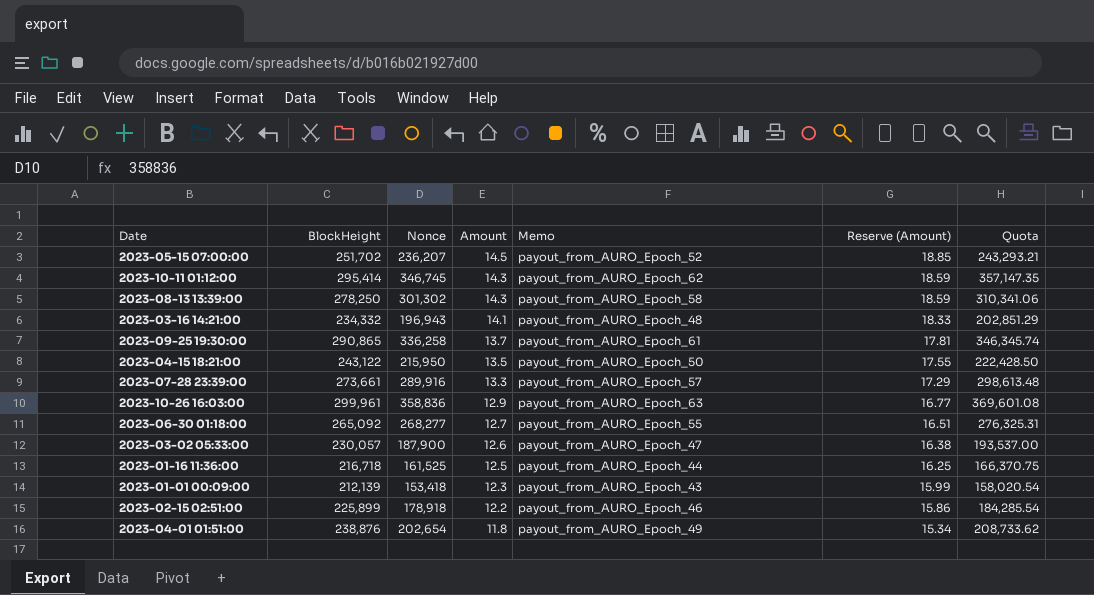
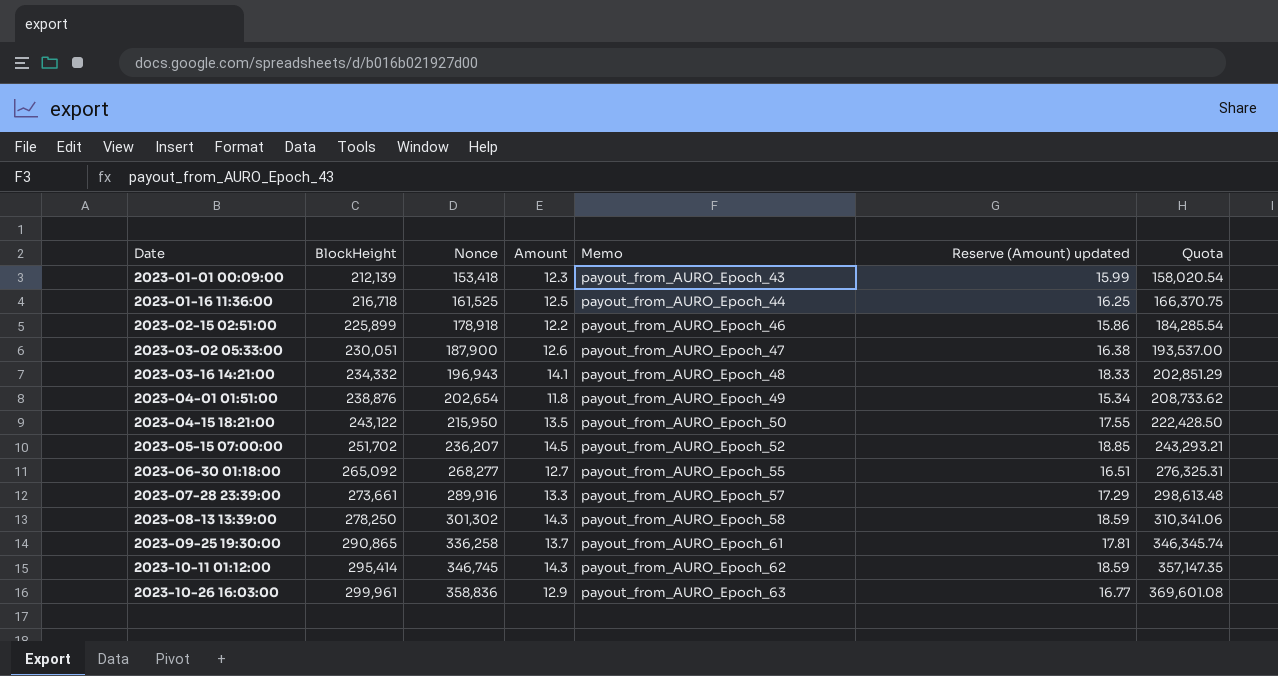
row order: Amount descending -> Date ascending
column name: Reserve (Amount) -> Reserve (Amount) updated
2023-03-02 05:33:00 | BlockHeight: 230,057 -> 230,051

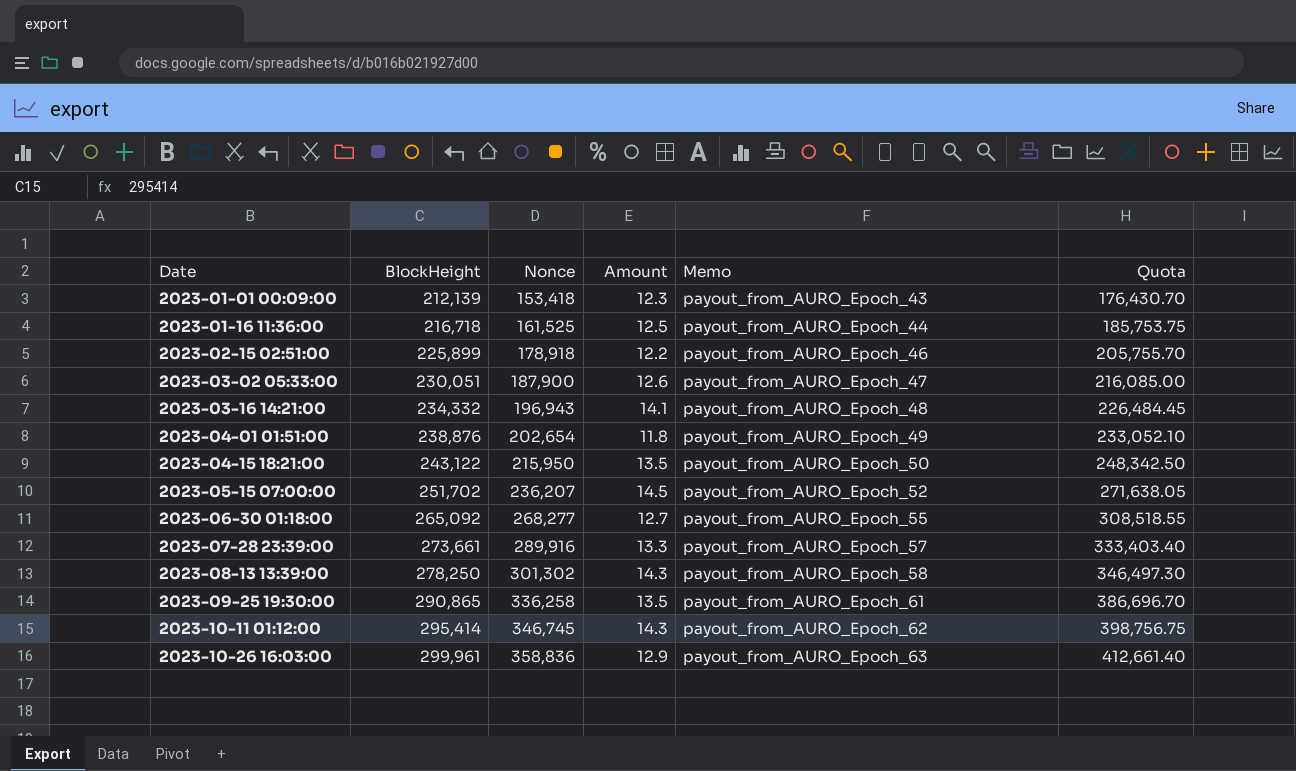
column Reserve (Amount) updated | formula: [Amount] * 1.3 -> none
column Quota | formula: [Nonce] * 1.03 -> [Nonce] * 1.15
2023-09-25 19:30:00 | Amount: 13.7 -> 13.5

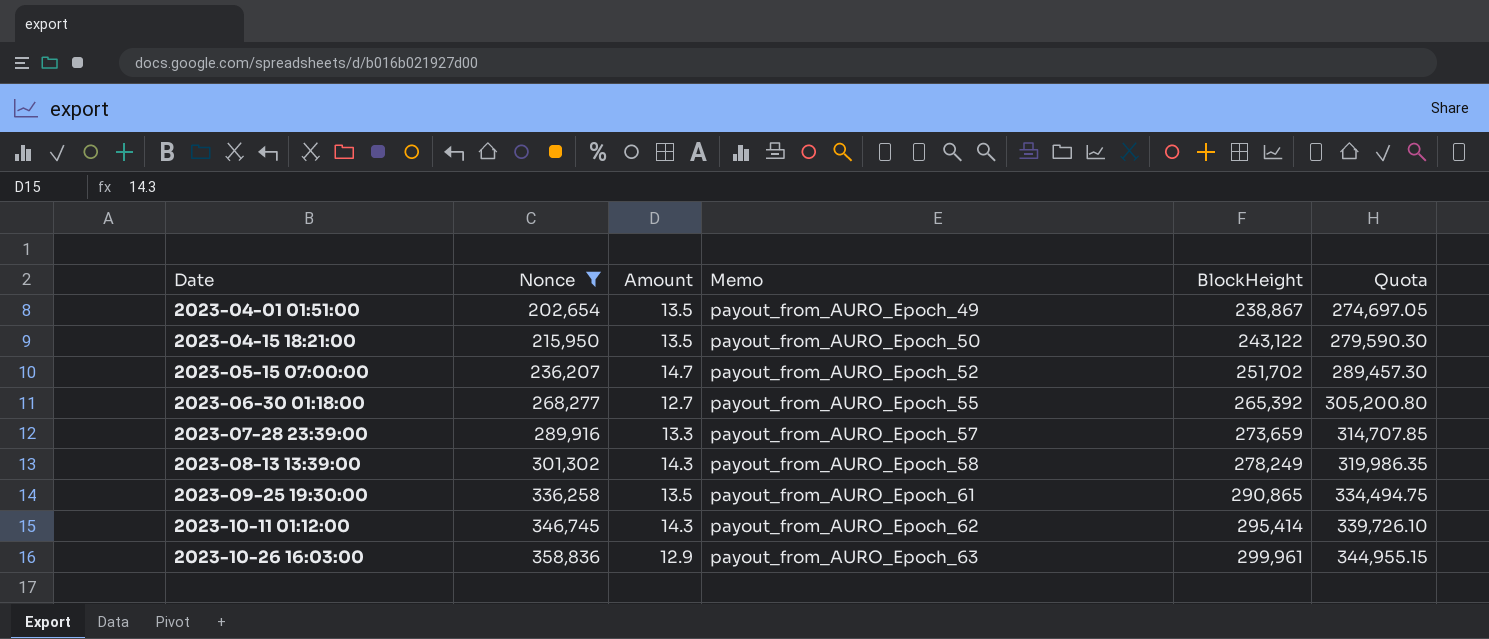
filter: none -> Nonce >= 202,654
column BlockHeight | position: 2 -> 5
column Quota | formula: [Nonce] * 1.15 -> [BlockHeight] * 1.15
2023-04-01 01:51:00 | Amount: 11.8 -> 13.5
2023-04-01 01:51:00 | BlockHeight: 238,876 -> 238,867
2023-05-15 07:00:00 | Amount: 14.5 -> 14.7
2023-06-30 01:18:00 | BlockHeight: 265,092 -> 265,392
2023-07-28 23:39:00 | BlockHeight: 273,661 -> 273,659
2023-08-13 13:39:00 | BlockHeight: 278,250 -> 278,249

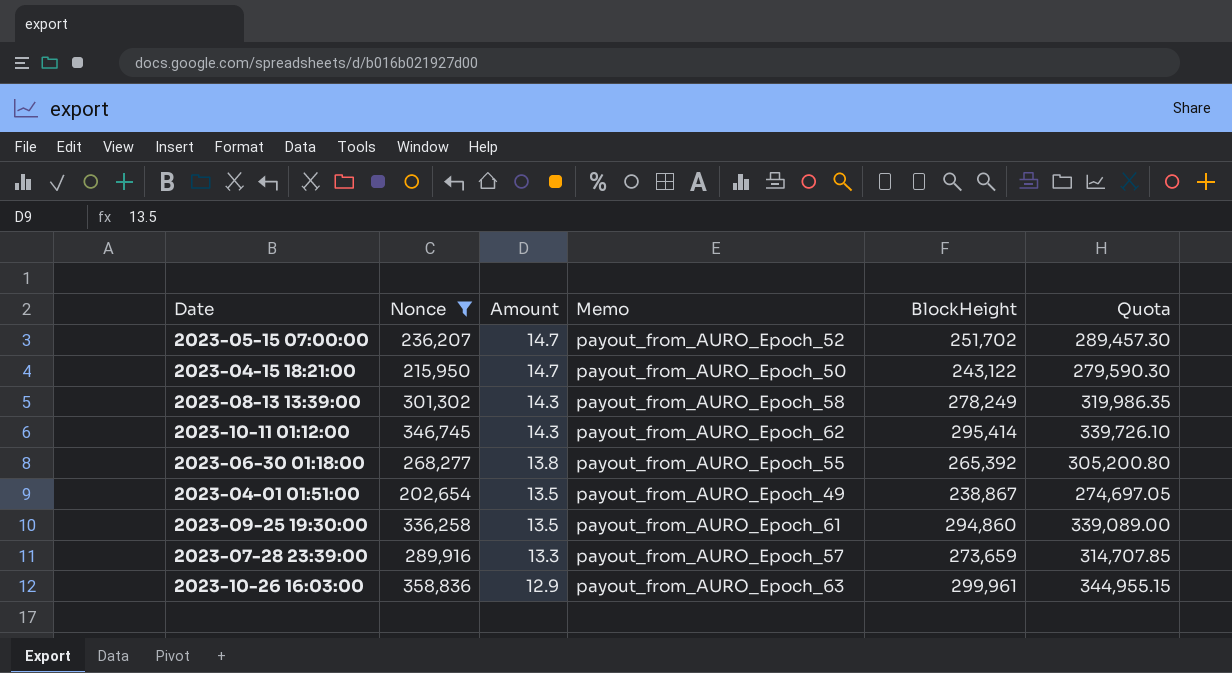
row order: Date ascending -> Amount descending
2023-04-15 18:21:00 | Amount: 13.5 -> 14.7
2023-06-30 01:18:00 | Amount: 12.7 -> 13.8
2023-09-25 19:30:00 | BlockHeight: 290,865 -> 294,860
2023-09-25 19:30:00 | Quota: 334,494.75 -> 339,089.00

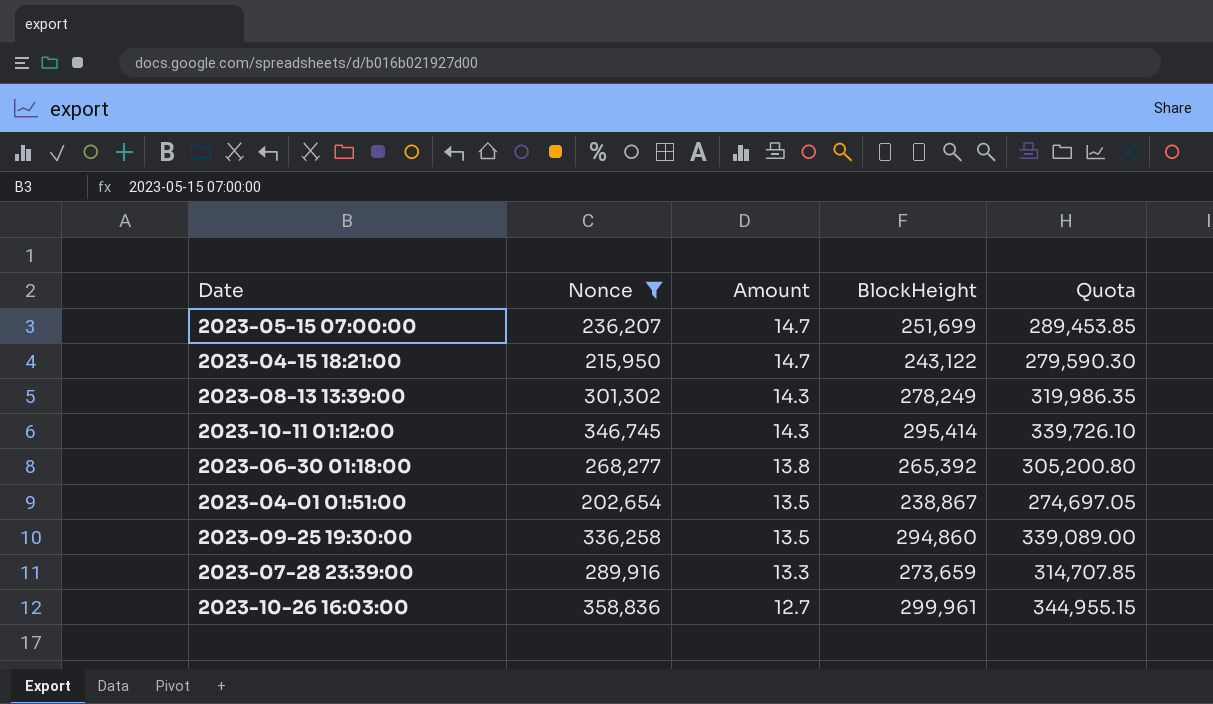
column Memo | position: 4 -> none
2023-05-15 07:00:00 | BlockHeight: 251,702 -> 251,699
2023-05-15 07:00:00 | Quota: 289,457.30 -> 289,453.85
2023-10-26 16:03:00 | Amount: 12.9 -> 12.7

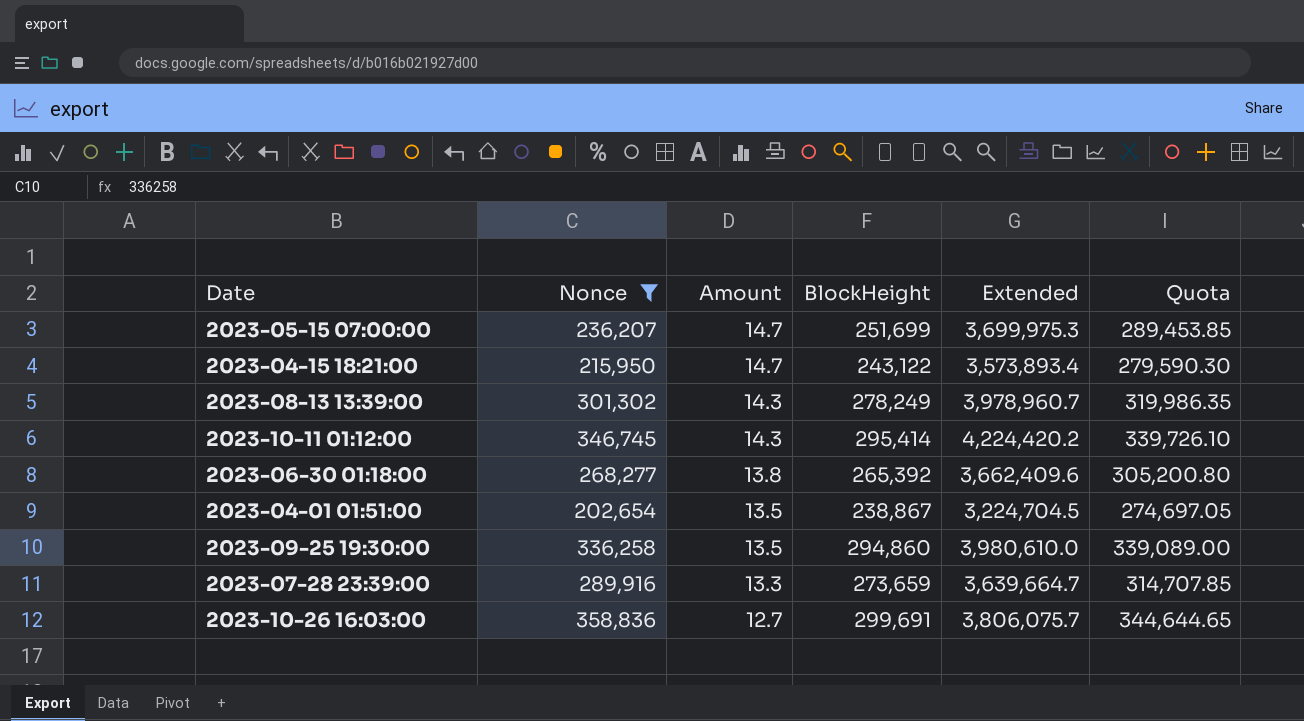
column Extended | formula: none -> [Amount] * [BlockHeight]
2023-10-26 16:03:00 | BlockHeight: 299,961 -> 299,691
2023-10-26 16:03:00 | Quota: 344,955.15 -> 344,644.65

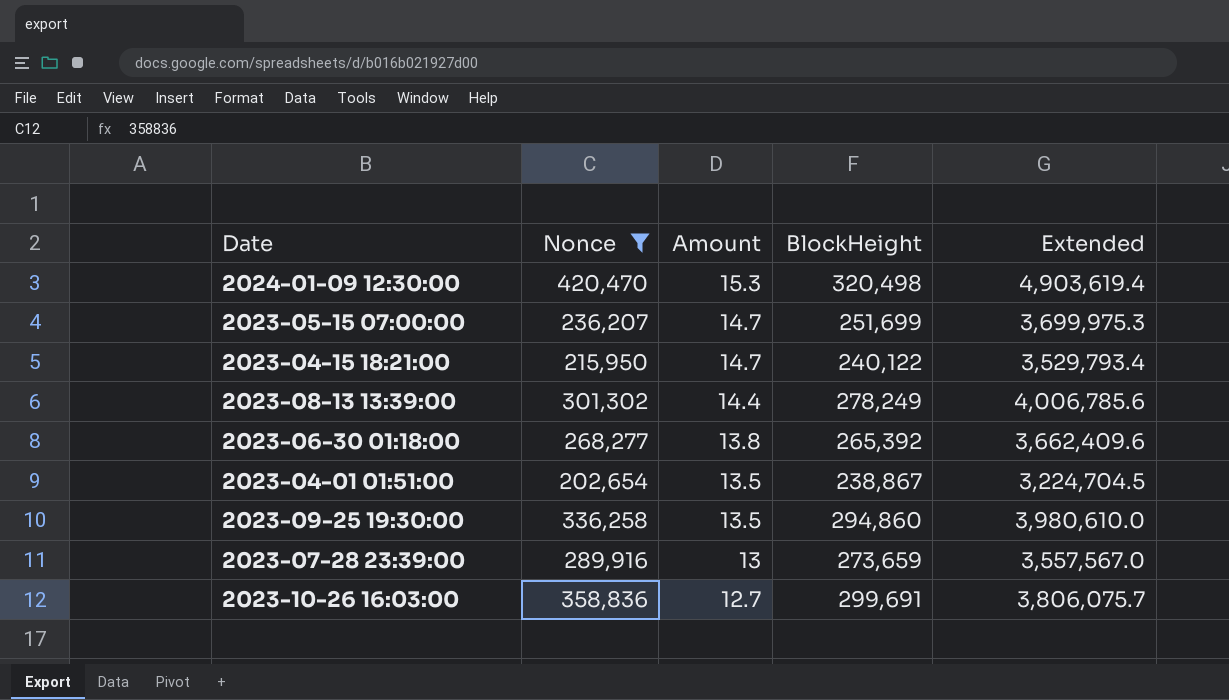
column Quota | formula: [BlockHeight] * 1.15 -> none
row 2023-10-11 01:12:00: 346,745 | 14.3 | 295,414 | 4,224,420.2 | 339,726.10 -> none
row 2024-01-09 12:30:00: none -> 420,470 | 15.3 | 320,498 | 4,903,619.4
2023-04-15 18:21:00 | BlockHeight: 243,122 -> 240,122
2023-04-15 18:21:00 | Extended: 3,573,893.4 -> 3,529,793.4
2023-08-13 13:39:00 | Amount: 14.3 -> 14.4
2023-08-13 13:39:00 | Extended: 3,978,960.7 -> 4,006,785.6
2023-07-28 23:39:00 | Amount: 13.3 -> 13
2023-07-28 23:39:00 | Extended: 3,639,664.7 -> 3,557,567.0

